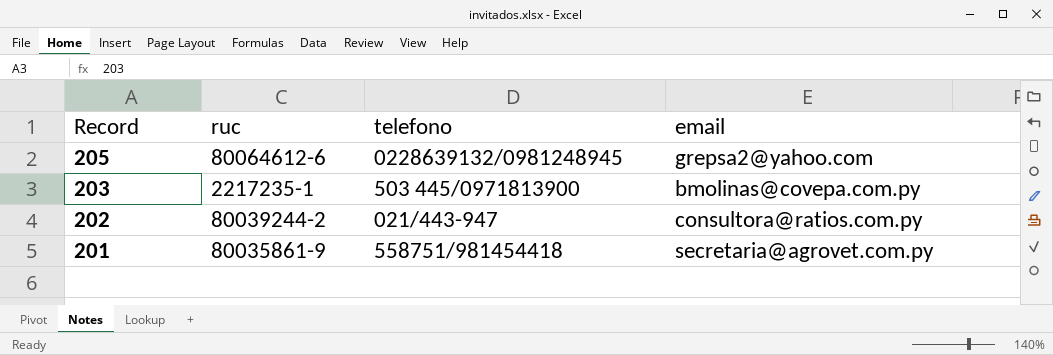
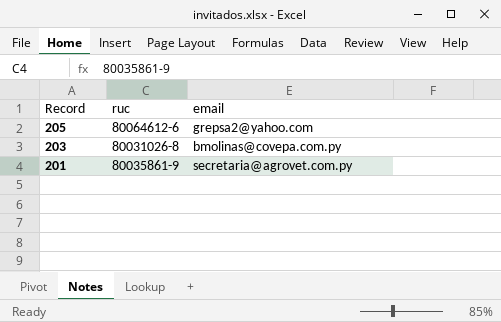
column telefono | position: 3 -> none
row 202: 80039244-2 | 021/443-947 | consultora@ratios.com.py -> none
203 | ruc: 2217235-1 -> 80031026-8

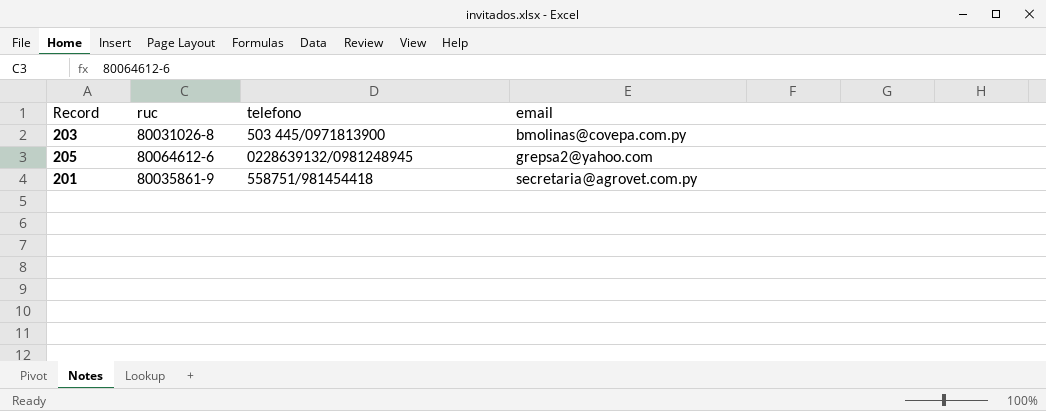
row order: Record descending -> email ascending
column telefono | position: none -> 3

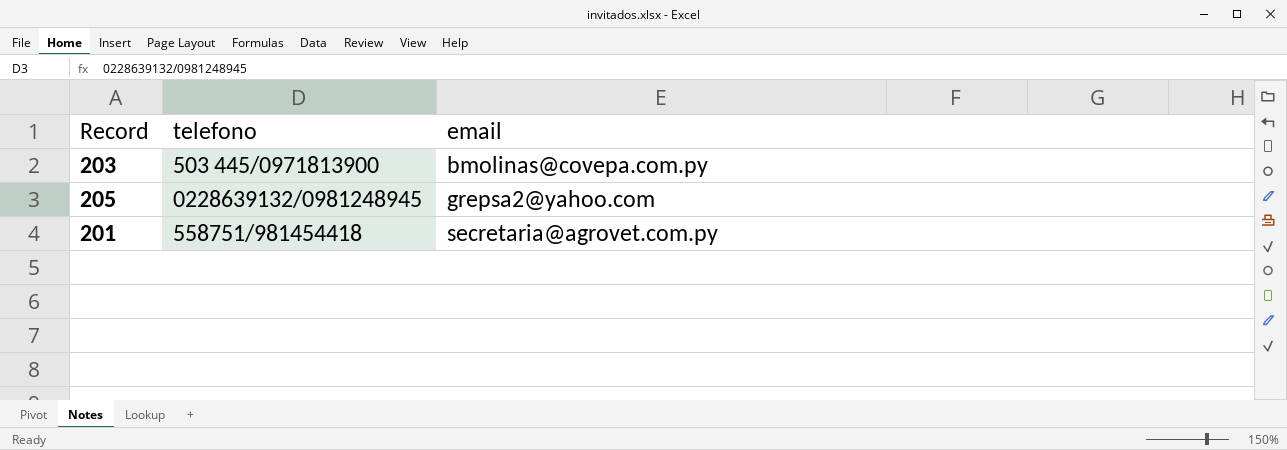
column ruc | position: 2 -> none

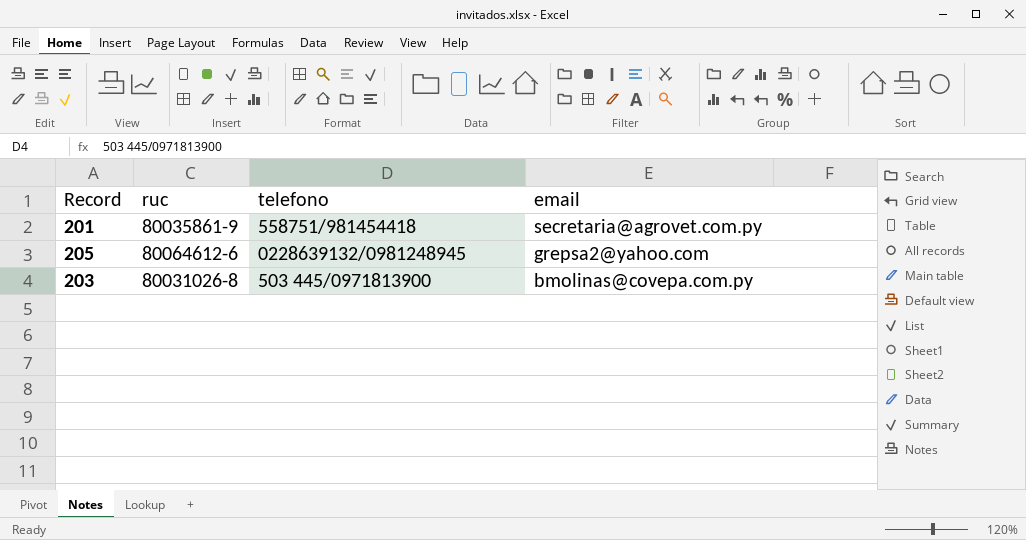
row order: email ascending -> email descending
column ruc | position: none -> 2

